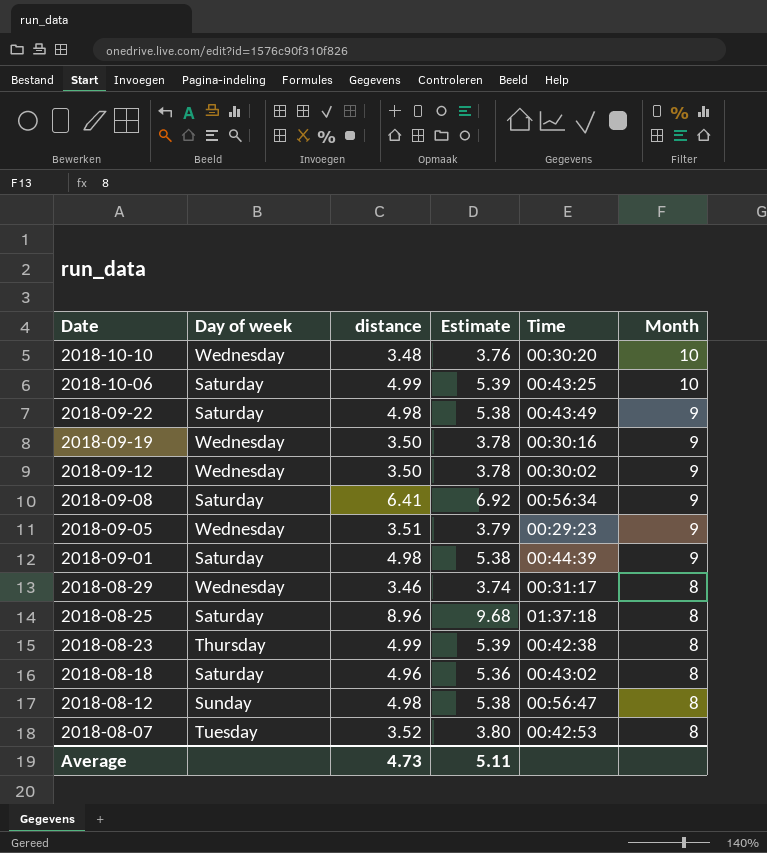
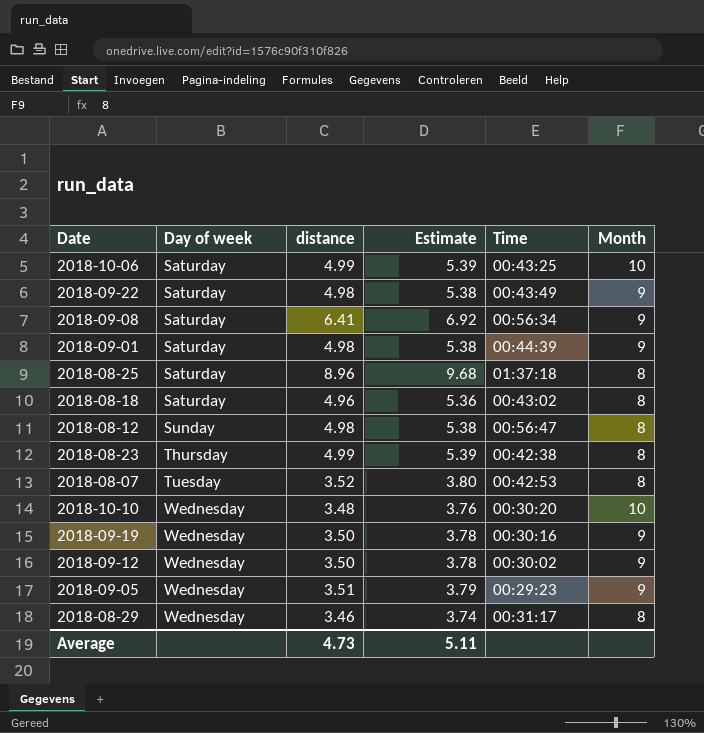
row order: Date descending -> Day of week ascending

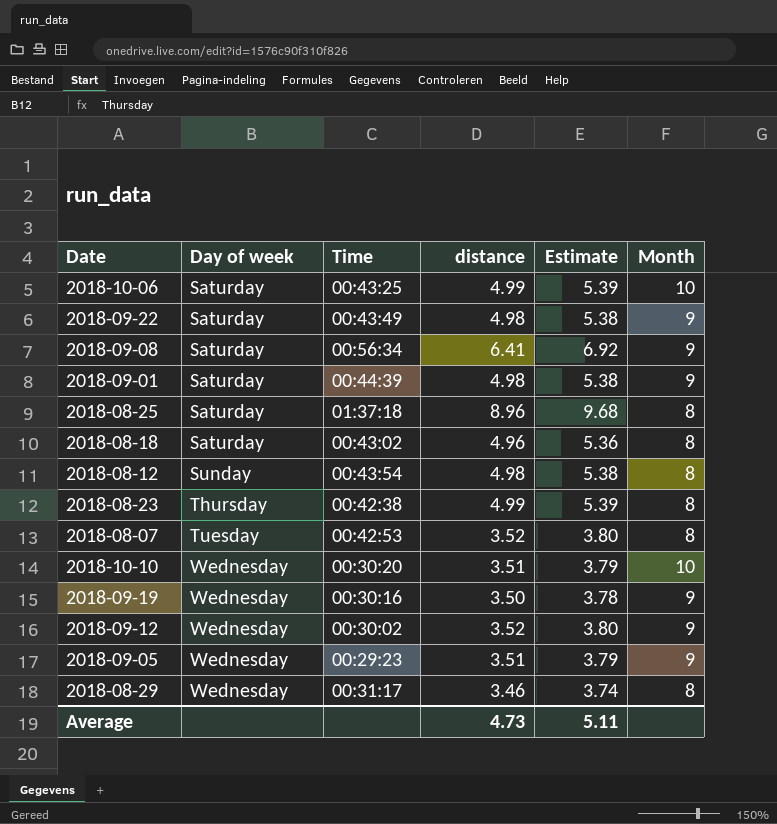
column Time | position: 5 -> 3
2018-08-12 | Time: 00:56:47 -> 00:43:54
2018-10-10 | distance: 3.48 -> 3.51
2018-10-10 | Estimate: 3.76 -> 3.79
2018-09-12 | distance: 3.50 -> 3.52
2018-09-12 | Estimate: 3.78 -> 3.80

